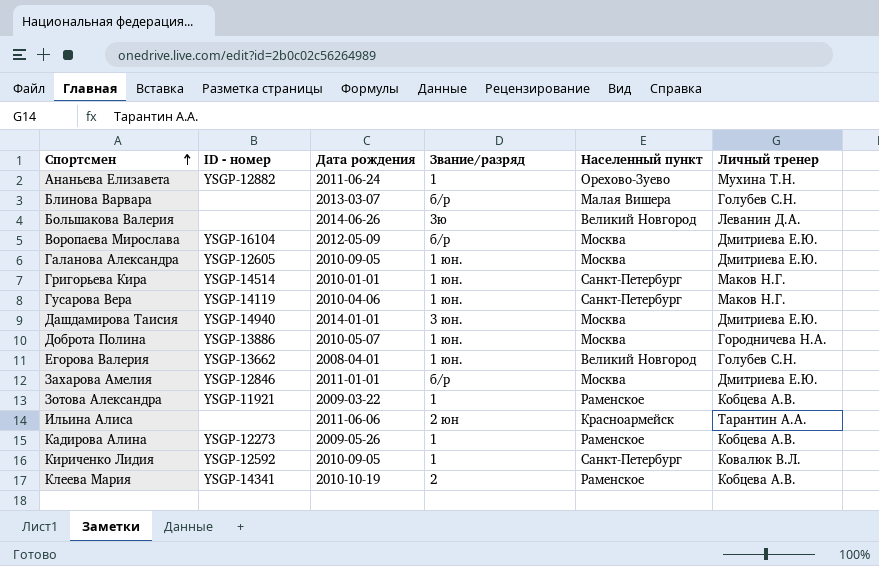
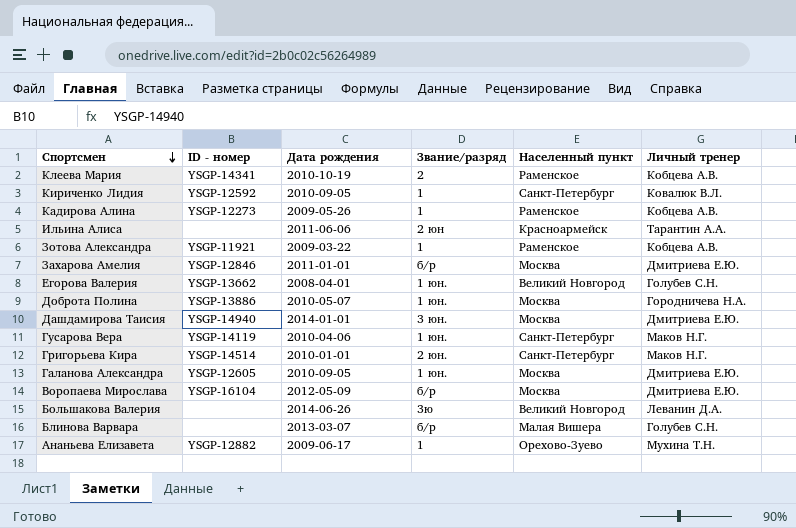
row order: Спортсмен ascending -> Спортсмен descending
Григорьева Кира | Звание/разряд: 1 юн. -> 2 юн.
Ананьева Елизавета | Дата рождения: 2011-06-24 -> 2009-06-17

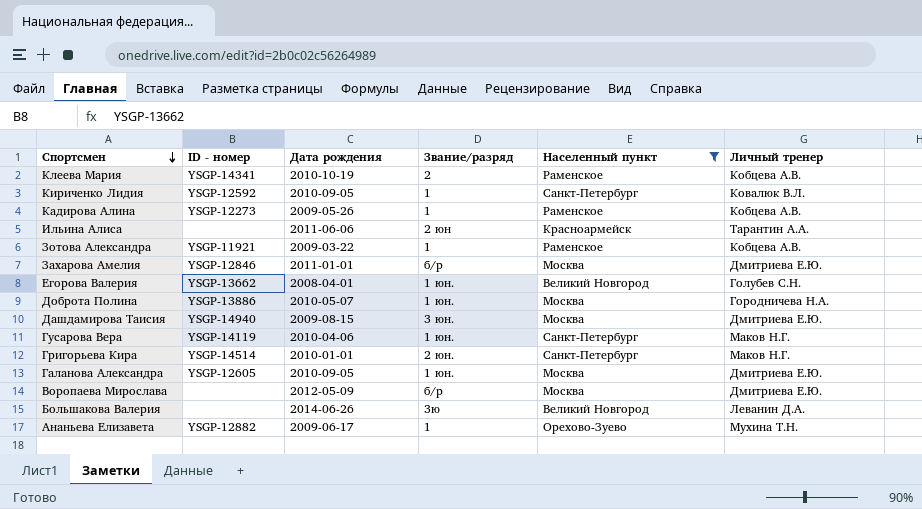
filter: none -> Населенный пункт != Малая Вишера
Дашдамирова Таисия | Дата рождения: 2014-01-01 -> 2009-08-15
Воропаева Мирослава | ID - номер: YSGP-16104 -> none

